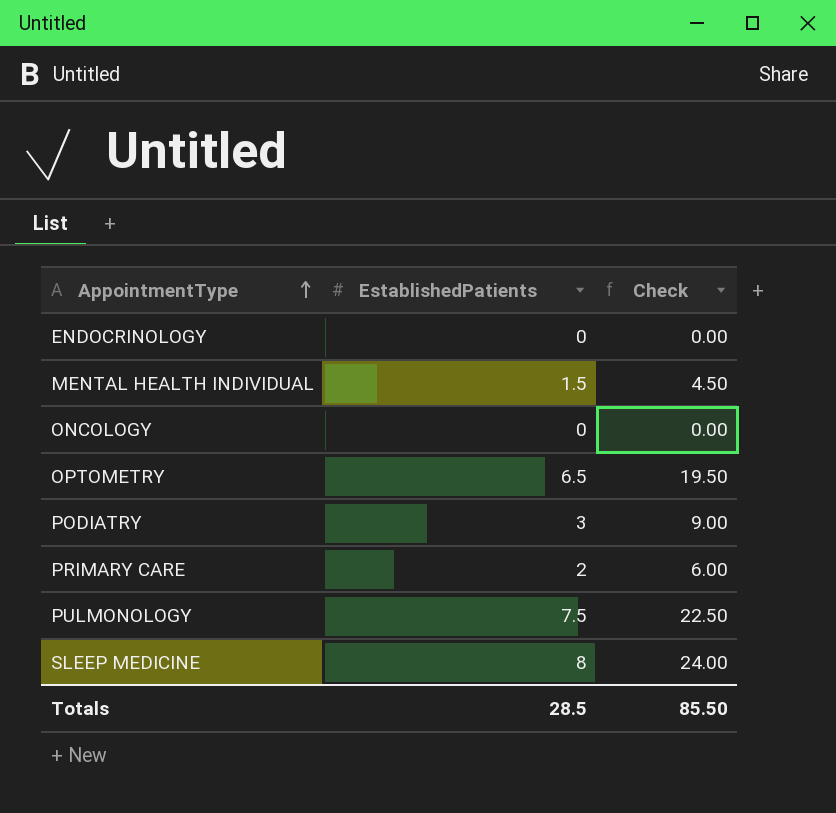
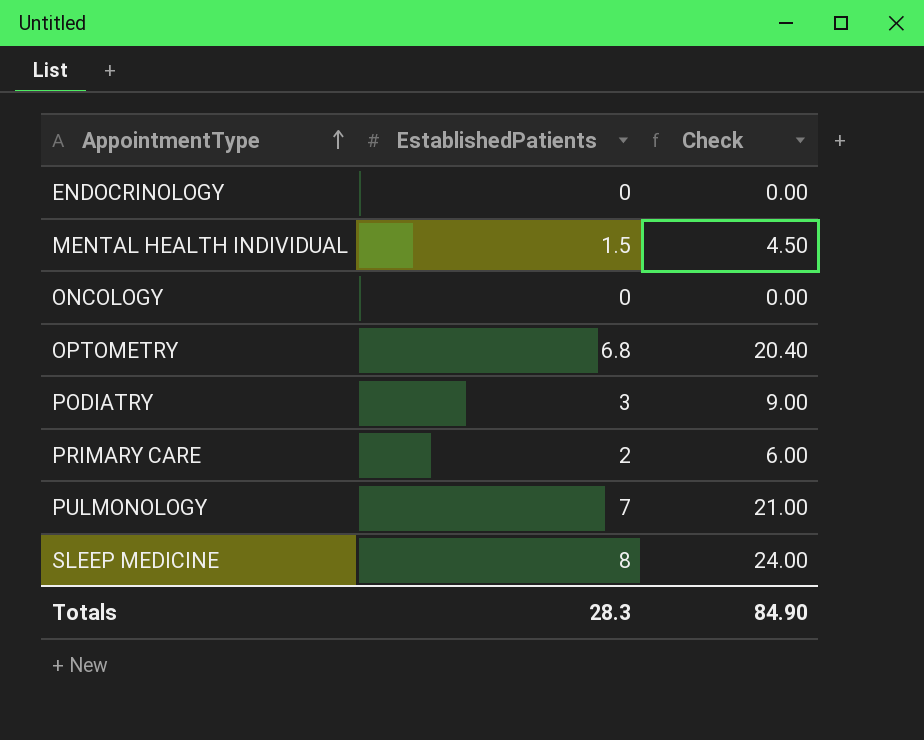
OPTOMETRY | EstablishedPatients: 6.5 -> 6.8
OPTOMETRY | Check: 19.50 -> 20.40
PULMONOLOGY | EstablishedPatients: 7.5 -> 7
PULMONOLOGY | Check: 22.50 -> 21.00
Totals | EstablishedPatients: 28.5 -> 28.3
Totals | Check: 85.50 -> 84.90

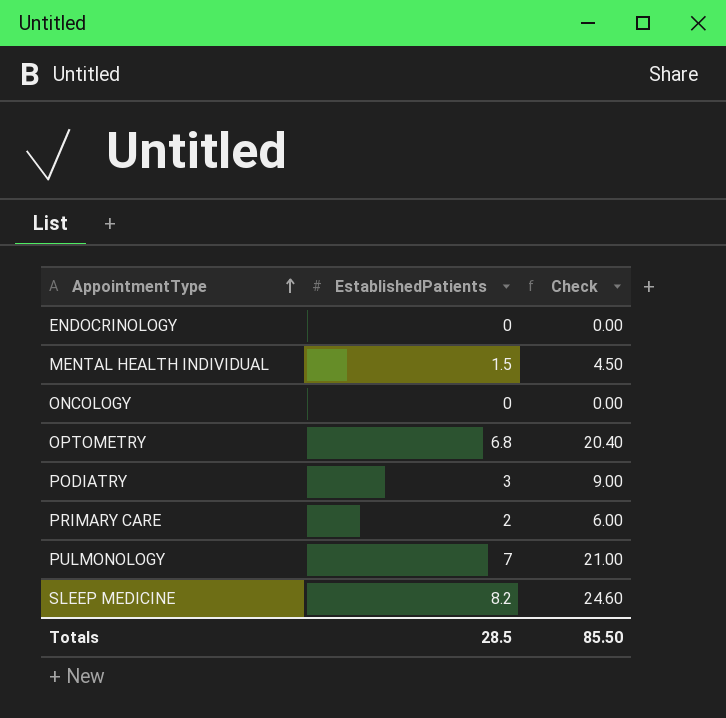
SLEEP MEDICINE | EstablishedPatients: 8 -> 8.2
SLEEP MEDICINE | Check: 24.00 -> 24.60
Totals | EstablishedPatients: 28.3 -> 28.5
Totals | Check: 84.90 -> 85.50

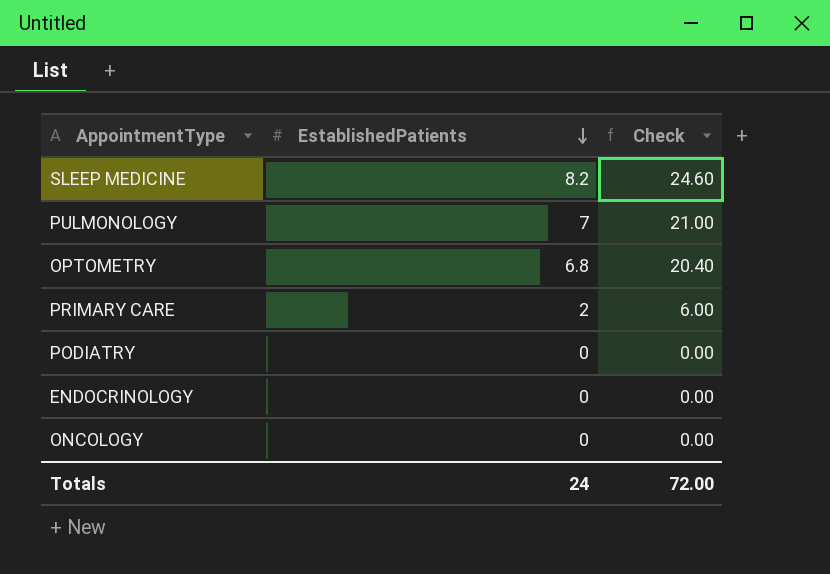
row order: AppointmentType ascending -> EstablishedPatients descending
row MENTAL HEALTH INDIVIDUAL: 1.5 | 4.50 -> none
PODIATRY | EstablishedPatients: 3 -> 0
PODIATRY | Check: 9.00 -> 0.00
Totals | EstablishedPatients: 28.5 -> 24
Totals | Check: 85.50 -> 72.00

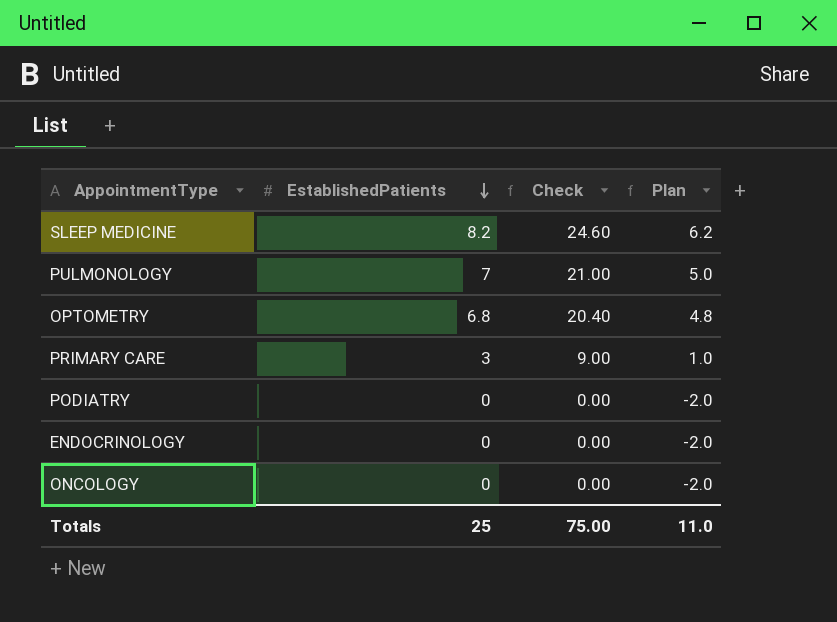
column Plan | formula: none -> [EstablishedPatients] - 2
PRIMARY CARE | EstablishedPatients: 2 -> 3
PRIMARY CARE | Check: 6.00 -> 9.00
Totals | EstablishedPatients: 24 -> 25
Totals | Check: 72.00 -> 75.00

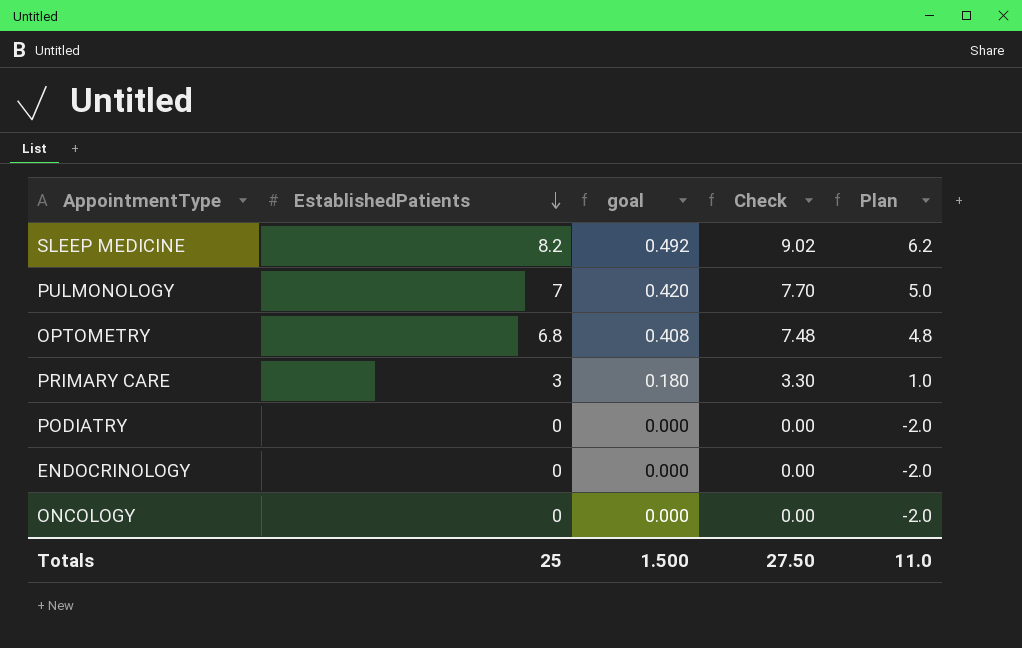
column goal | formula: none -> [EstablishedPatients] * 0.06
column Check | formula: [EstablishedPatients] * 3 -> [EstablishedPatients] * 1.1
Totals | Check: 75.00 -> 27.50

